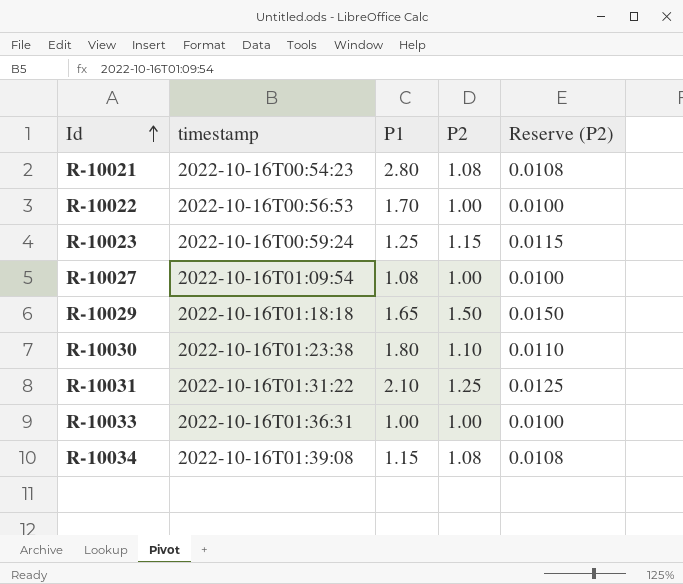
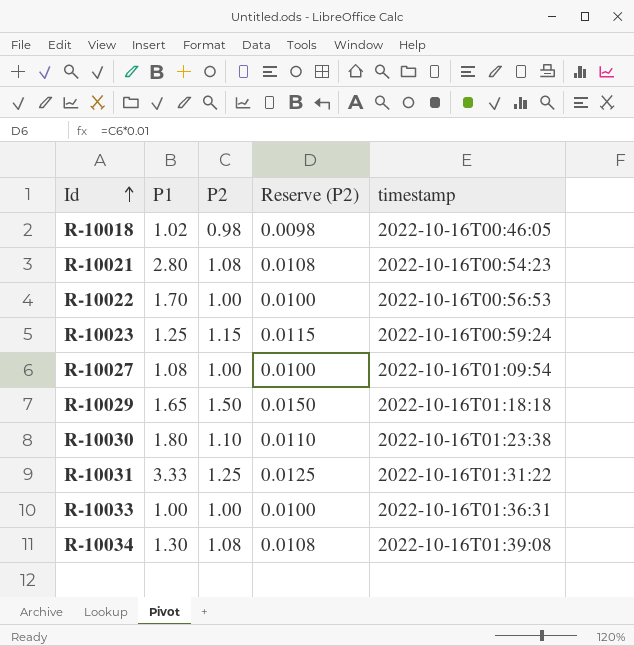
column timestamp | position: 2 -> 5
row R-10018: none -> 1.02 | 0.98 | 0.0098 | 2022-10-16T00:46:05
R-10031 | P1: 2.10 -> 3.33
R-10034 | P1: 1.15 -> 1.30

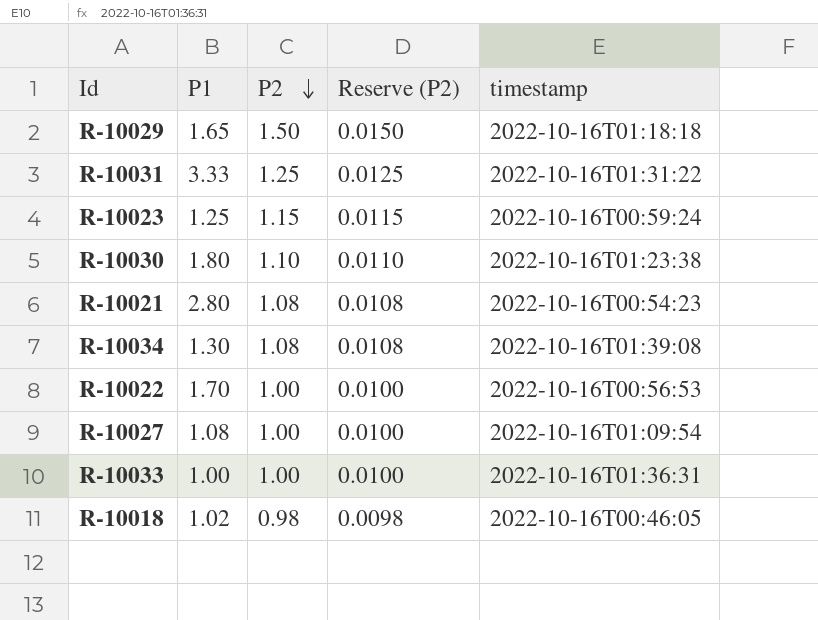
row order: Id ascending -> P2 descending

